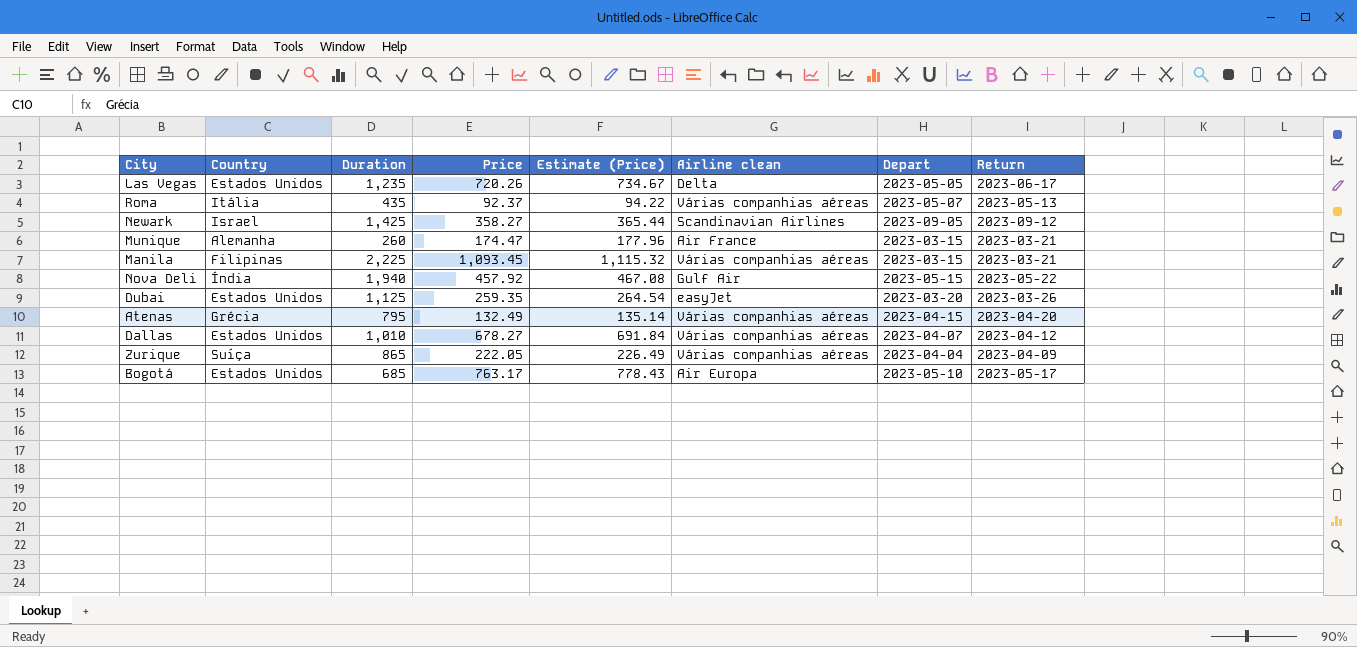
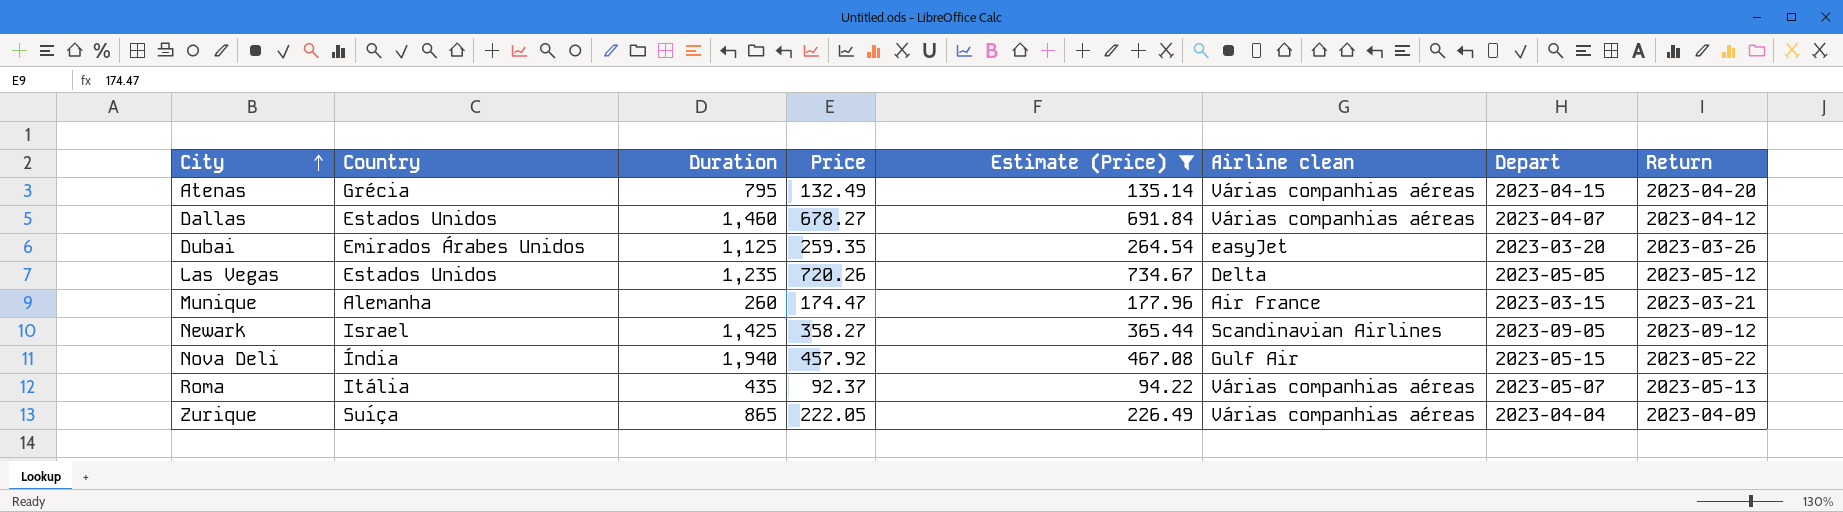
filter: none -> Estimate (Price) <= 734.67
row order: none -> City ascending
Dallas | Duration: 1,010 -> 1,460
Dubai | Country: Estados Unidos -> Emirados Árabes Unidos
Las Vegas | Return: 2023-06-17 -> 2023-05-12

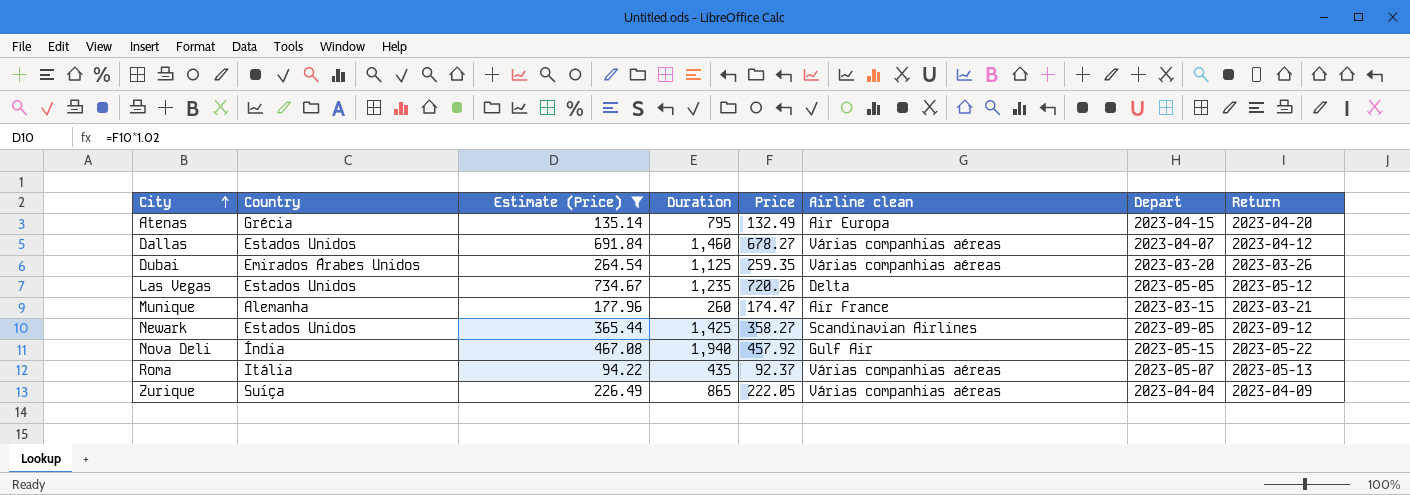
column Estimate (Price) | position: 5 -> 3
Atenas | Airline clean: Várias companhias aéreas -> Air Europa
Dubai | Airline clean: easyJet -> Várias companhias aéreas
Newark | Country: Israel -> Estados Unidos

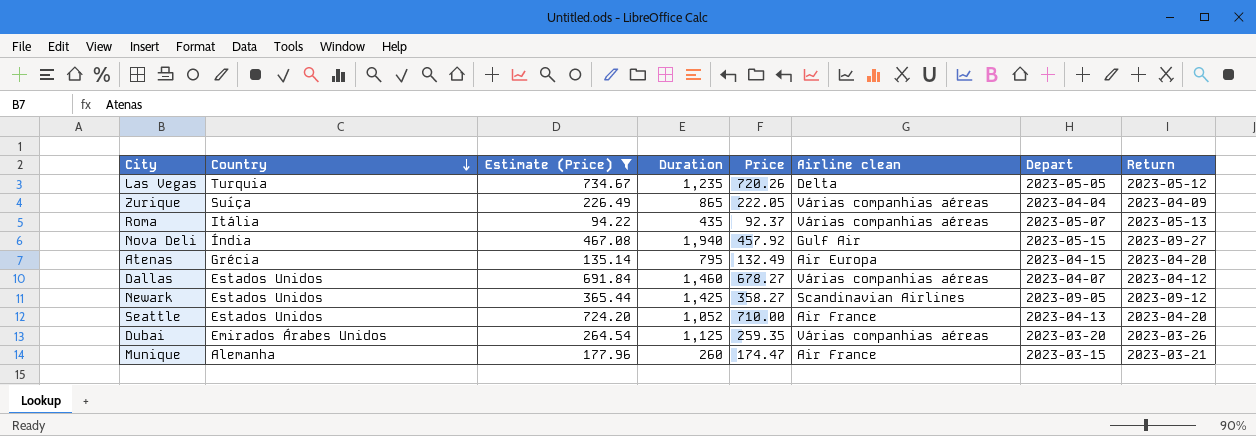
row order: City ascending -> Country descending
Las Vegas | Country: Estados Unidos -> Turquia
Nova Deli | Return: 2023-05-22 -> 2023-09-27
row Seattle: none -> Estados Unidos | 724.20 | 1,052 | 710.00 | Air France | 2023-04-13 | 2023-04-20

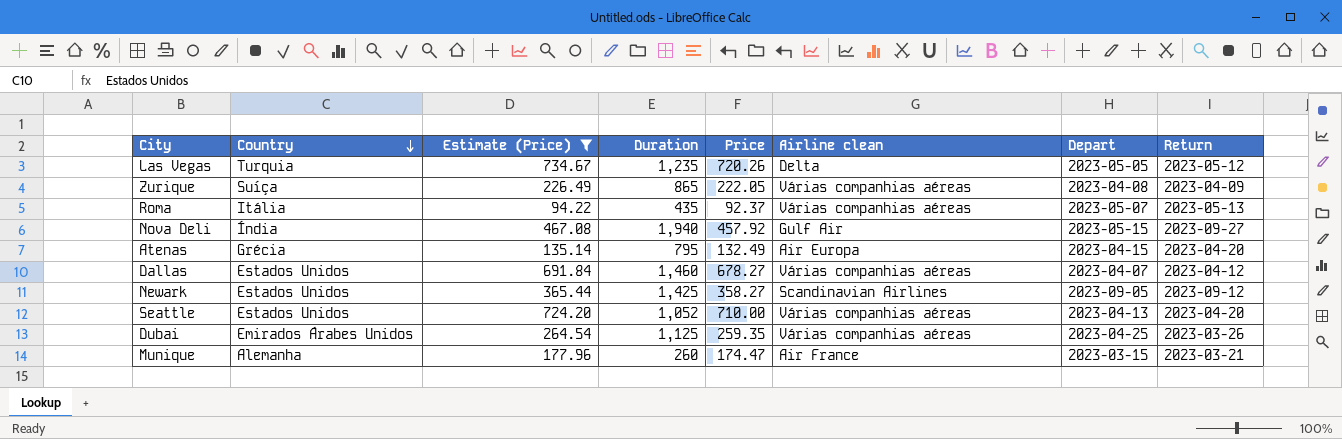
Zurique | Depart: 2023-04-04 -> 2023-04-08
Seattle | Airline clean: Air France -> Várias companhias aéreas
Dubai | Depart: 2023-03-20 -> 2023-04-25

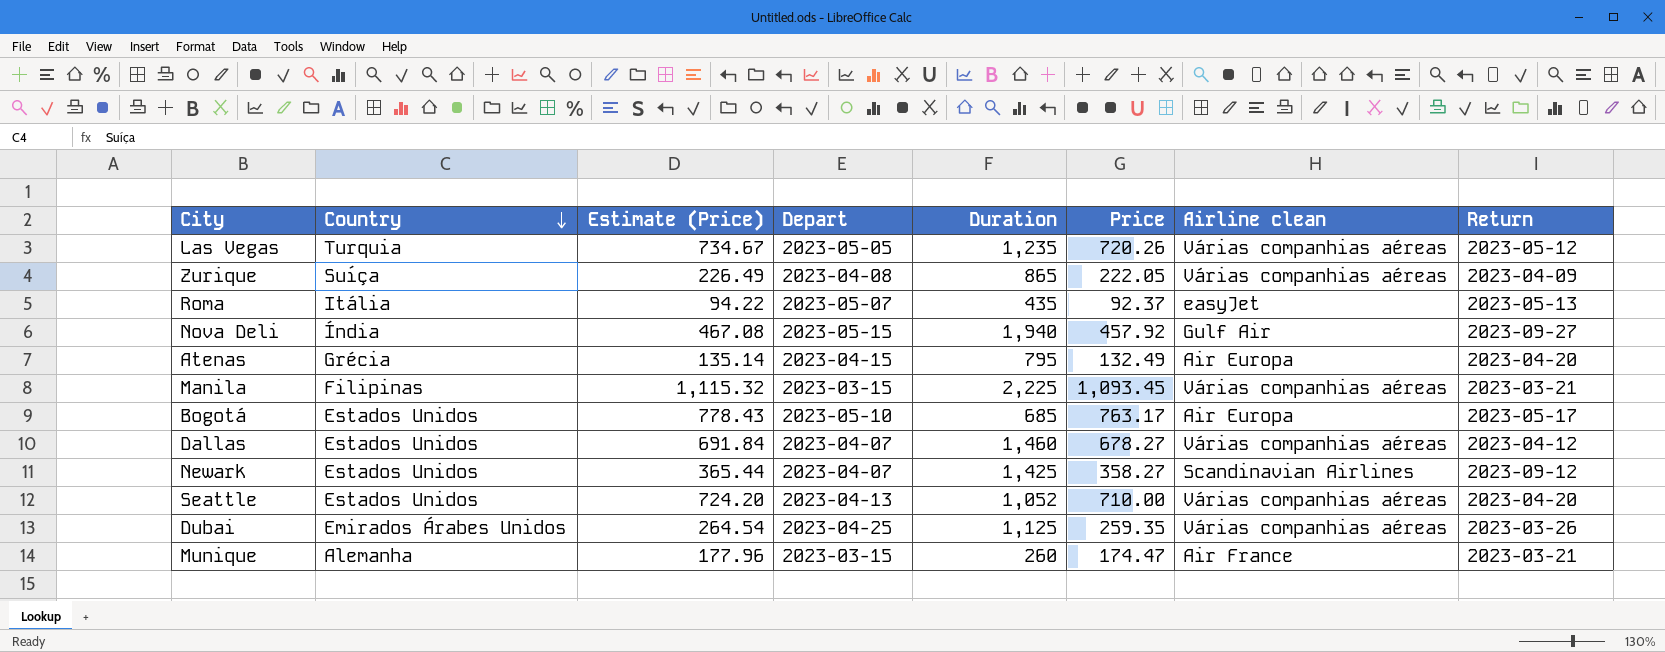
filter: Estimate (Price) <= 734.67 -> none
column Depart | position: 7 -> 4
Las Vegas | Airline clean: Delta -> Várias companhias aéreas
Roma | Airline clean: Várias companhias aéreas -> easyJet
Newark | Depart: 2023-09-05 -> 2023-04-07

